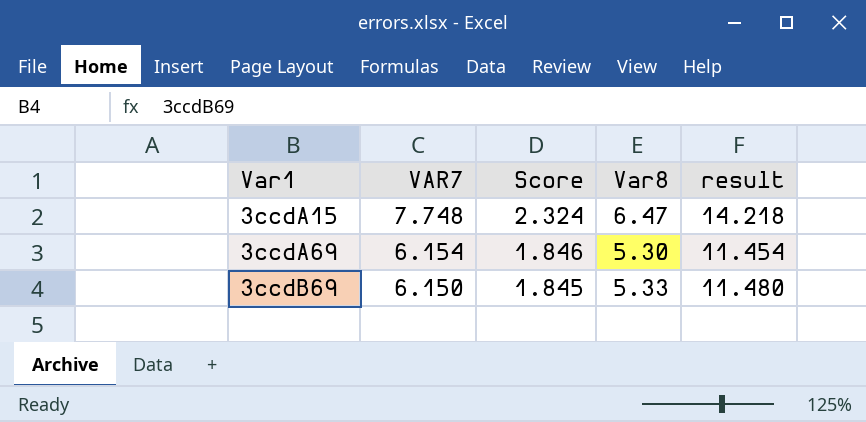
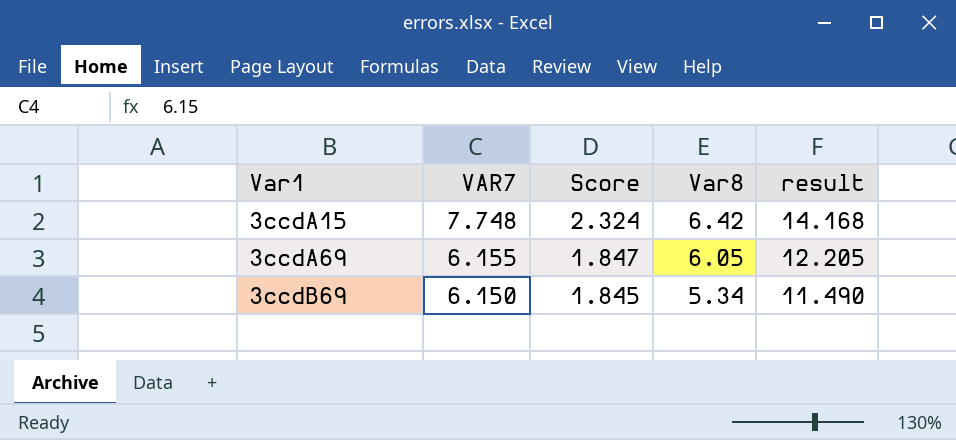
3ccdA15 | Var8: 6.47 -> 6.42
3ccdA15 | result: 14.218 -> 14.168
3ccdA69 | VAR7: 6.154 -> 6.155
3ccdA69 | Score: 1.846 -> 1.847
3ccdA69 | Var8: 5.30 -> 6.05
3ccdA69 | result: 11.454 -> 12.205
3ccdB69 | Var8: 5.33 -> 5.34
3ccdB69 | result: 11.480 -> 11.490

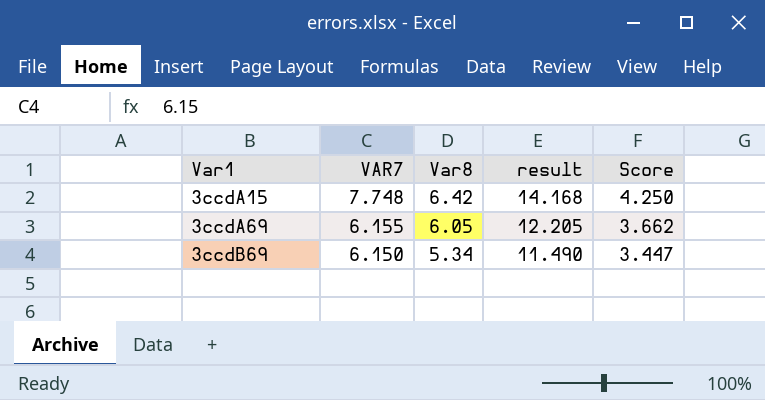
column Score | formula: [VAR7] * 0.3 -> [result] * 0.3
column Score | position: 3 -> 5

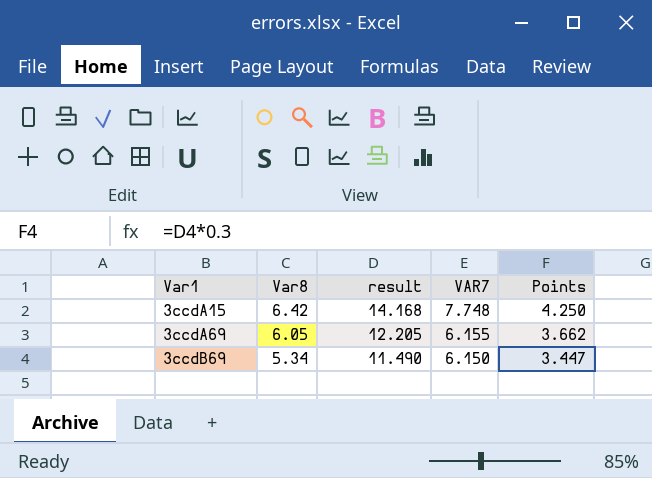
column VAR7 | position: 2 -> 4
column name: Score -> Points

